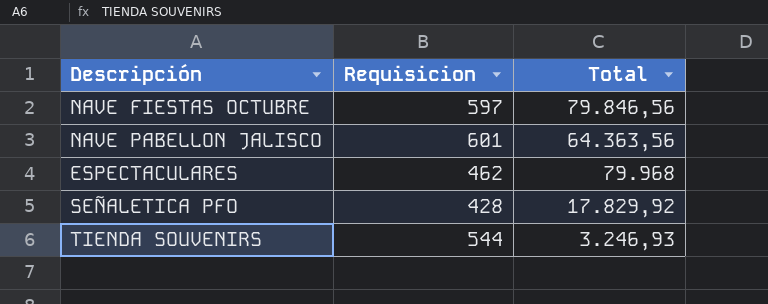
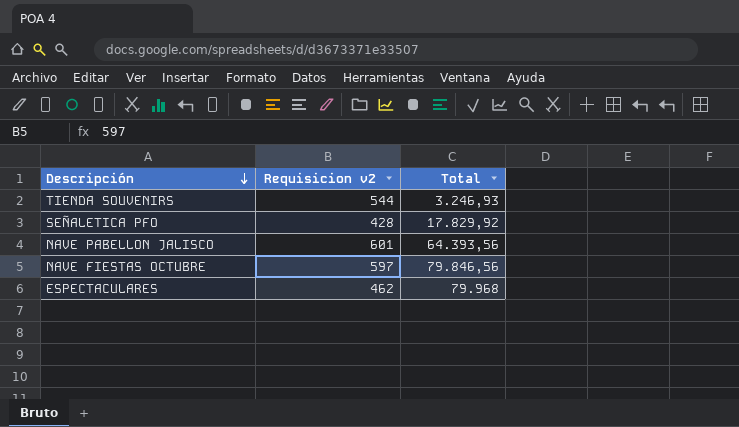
row order: none -> Descripción descending
column name: Requisicion -> Requisicion v2
NAVE PABELLON JALISCO | Total: 64.363,56 -> 64.393,56

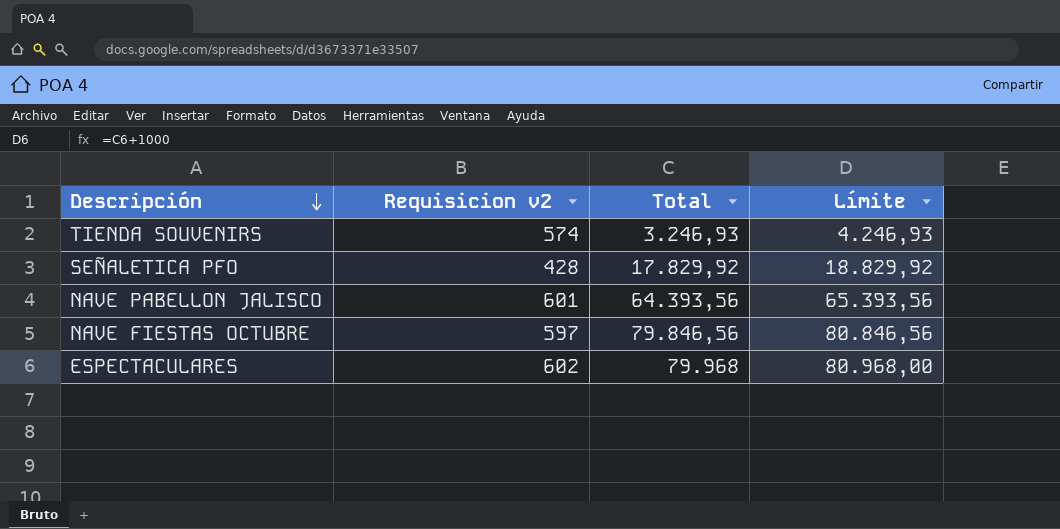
column Límite | formula: none -> [Total] + 1000
TIENDA SOUVENIRS | Requisicion v2: 544 -> 574
ESPECTACULARES | Requisicion v2: 462 -> 602

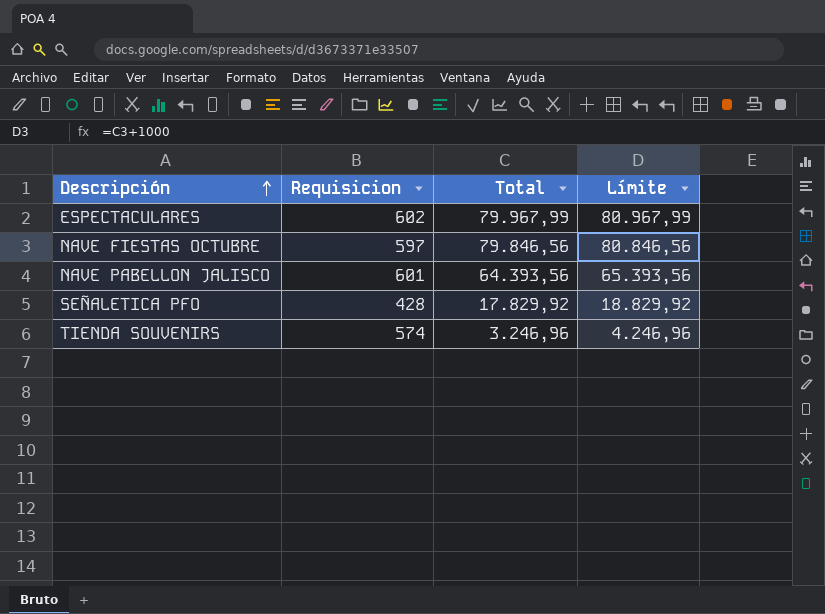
row order: Descripción descending -> Descripción ascending
column name: Requisicion v2 -> Requisicion
ESPECTACULARES | Total: 79.968 -> 79.967,99
ESPECTACULARES | Límite: 80.968,00 -> 80.967,99
TIENDA SOUVENIRS | Total: 3.246,93 -> 3.246,96
TIENDA SOUVENIRS | Límite: 4.246,93 -> 4.246,96

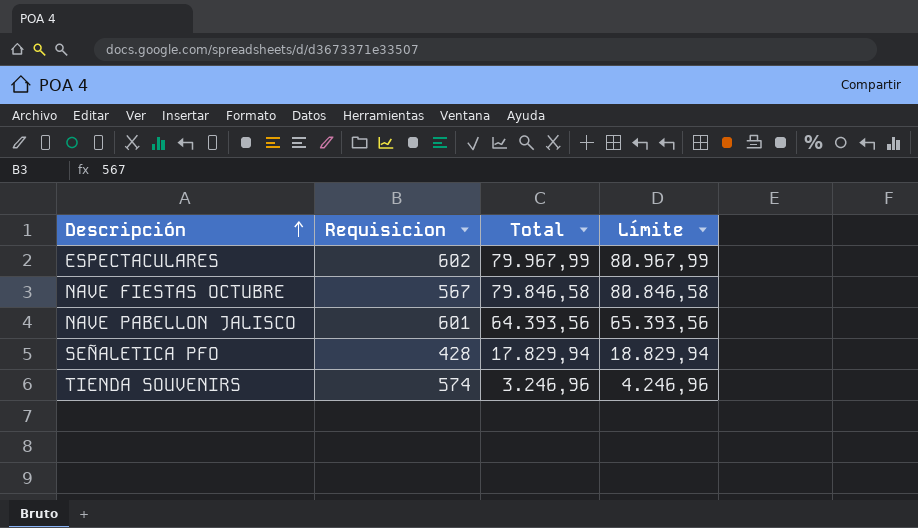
NAVE FIESTAS OCTUBRE | Requisicion: 597 -> 567
NAVE FIESTAS OCTUBRE | Total: 79.846,56 -> 79.846,58
NAVE FIESTAS OCTUBRE | Límite: 80.846,56 -> 80.846,58
SEÑALETICA PFO | Total: 17.829,92 -> 17.829,94
SEÑALETICA PFO | Límite: 18.829,92 -> 18.829,94

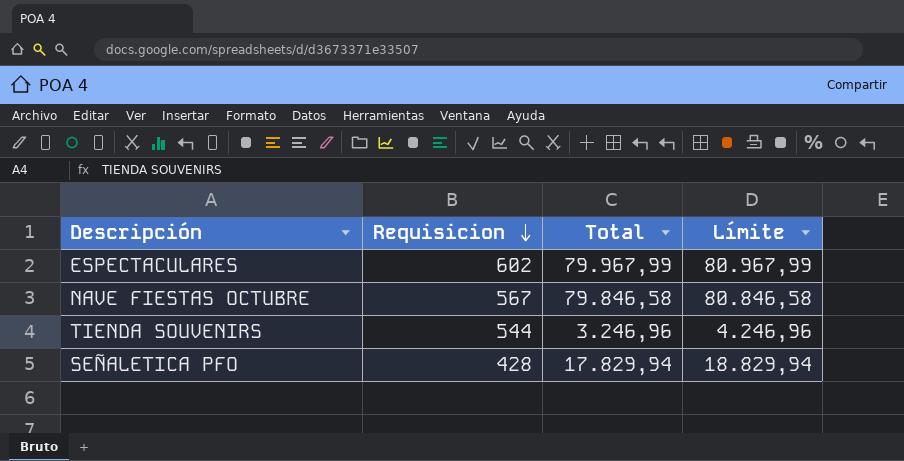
row order: Descripción ascending -> Requisicion descending
row NAVE PABELLON JALISCO: 601 | 64.393,56 | 65.393,56 -> none
TIENDA SOUVENIRS | Requisicion: 574 -> 544

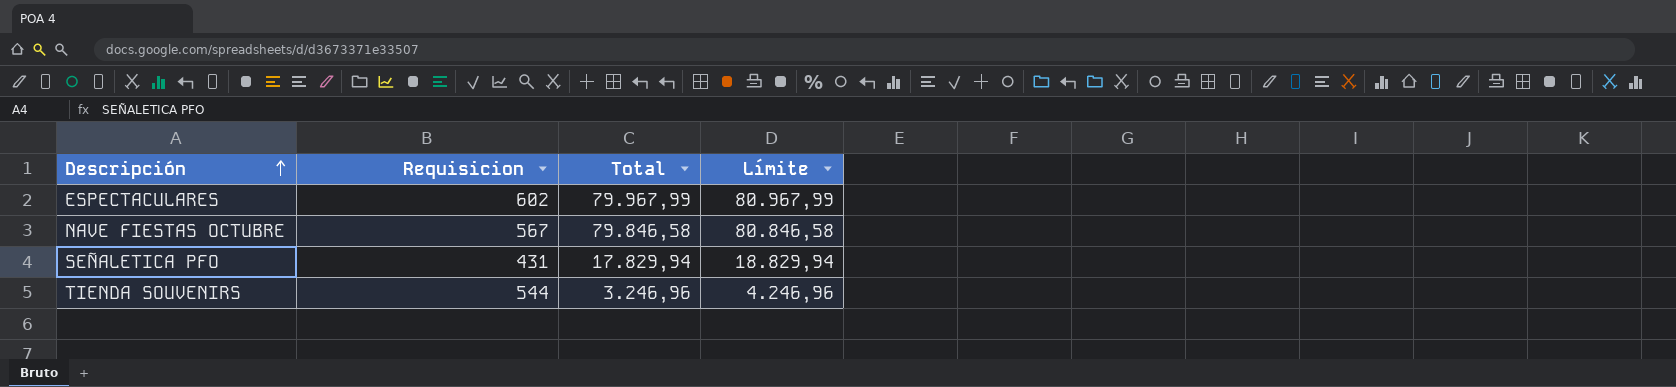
row order: Requisicion descending -> Descripción ascending
SEÑALETICA PFO | Requisicion: 428 -> 431

